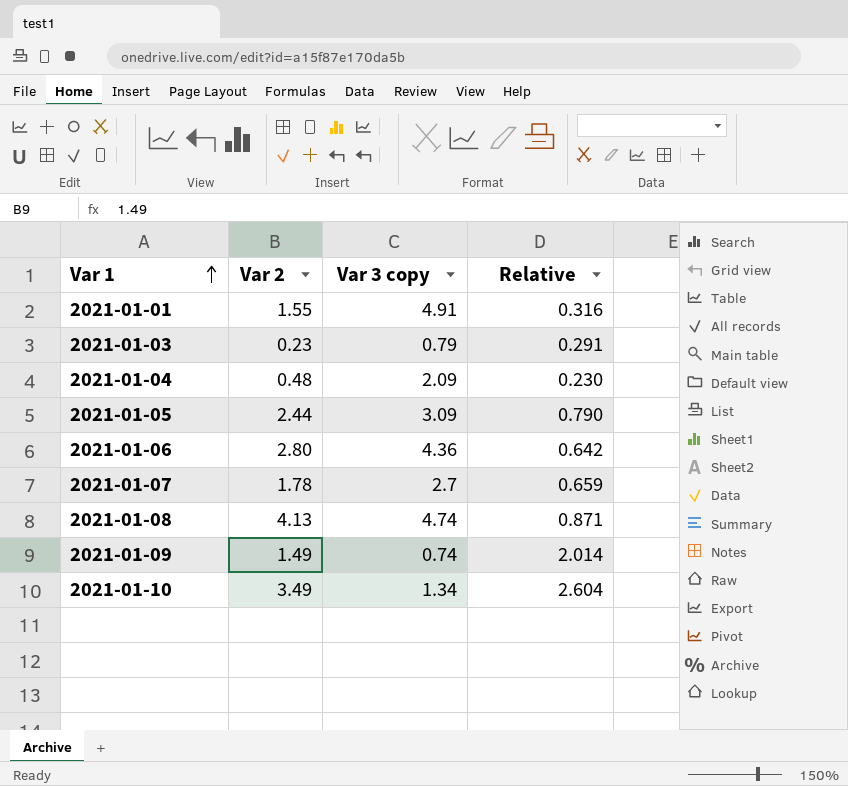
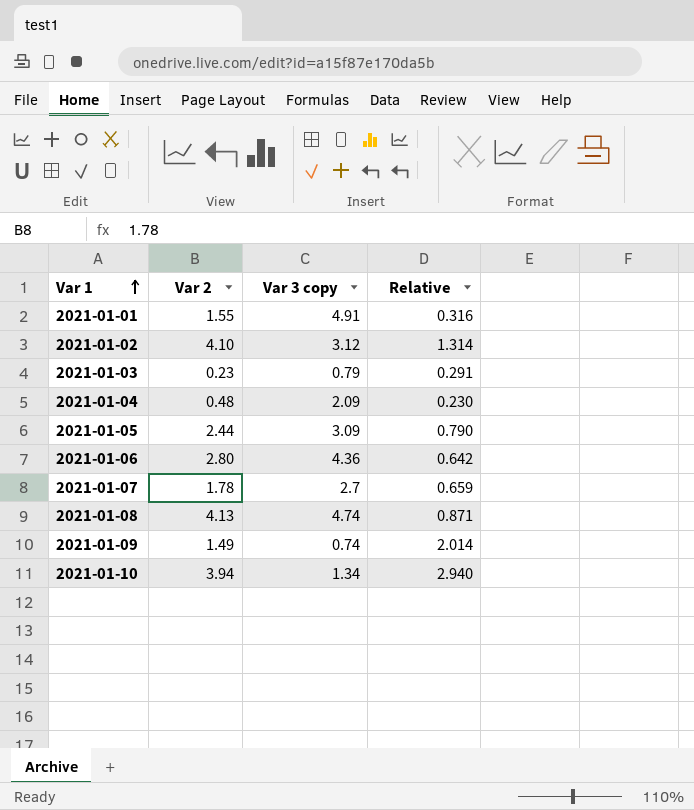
row 2021-01-02: none -> 4.10 | 3.12 | 1.314
2021-01-10 | Var 2: 3.49 -> 3.94
2021-01-10 | Relative: 2.604 -> 2.940

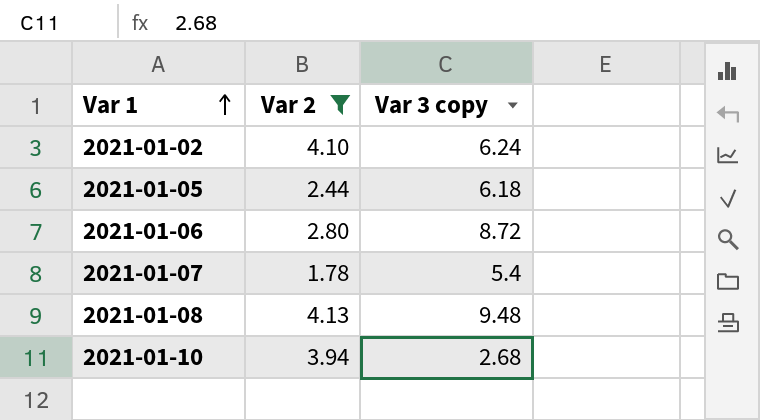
filter: none -> Var 2 >= 1.78
column Relative | formula: [Var 2] / [Var 3 copy] -> none
2021-01-02 | Var 3 copy: 3.12 -> 6.24
2021-01-05 | Var 3 copy: 3.09 -> 6.18
2021-01-06 | Var 3 copy: 4.36 -> 8.72
2021-01-07 | Var 3 copy: 2.7 -> 5.4
2021-01-08 | Var 3 copy: 4.74 -> 9.48
2021-01-10 | Var 3 copy: 1.34 -> 2.68

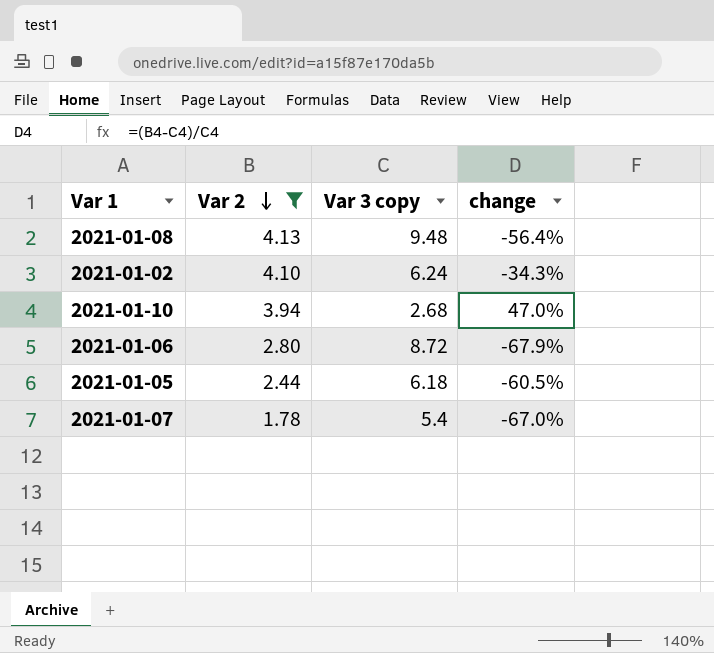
row order: Var 1 ascending -> Var 2 descending
column change | formula: none -> ([Var 2] - [Var 3 copy]) / [Var 3 copy]

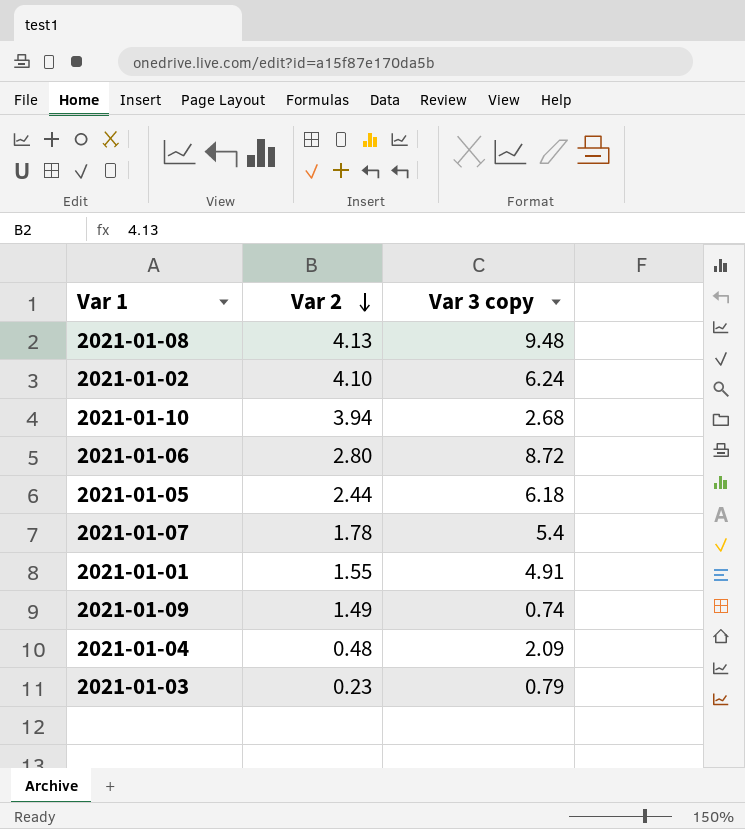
filter: Var 2 >= 1.78 -> none
column change | formula: ([Var 2] - [Var 3 copy]) / [Var 3 copy] -> none

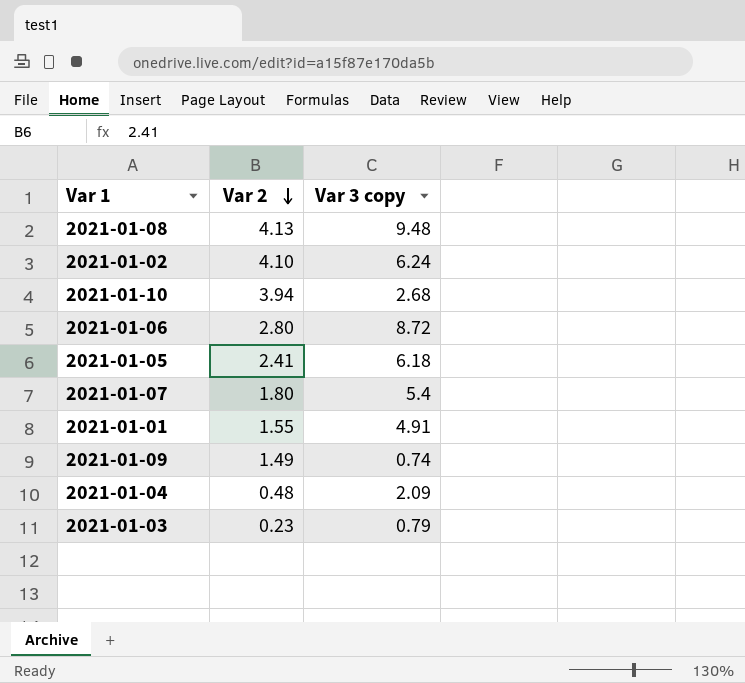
2021-01-05 | Var 2: 2.44 -> 2.41
2021-01-07 | Var 2: 1.78 -> 1.80

